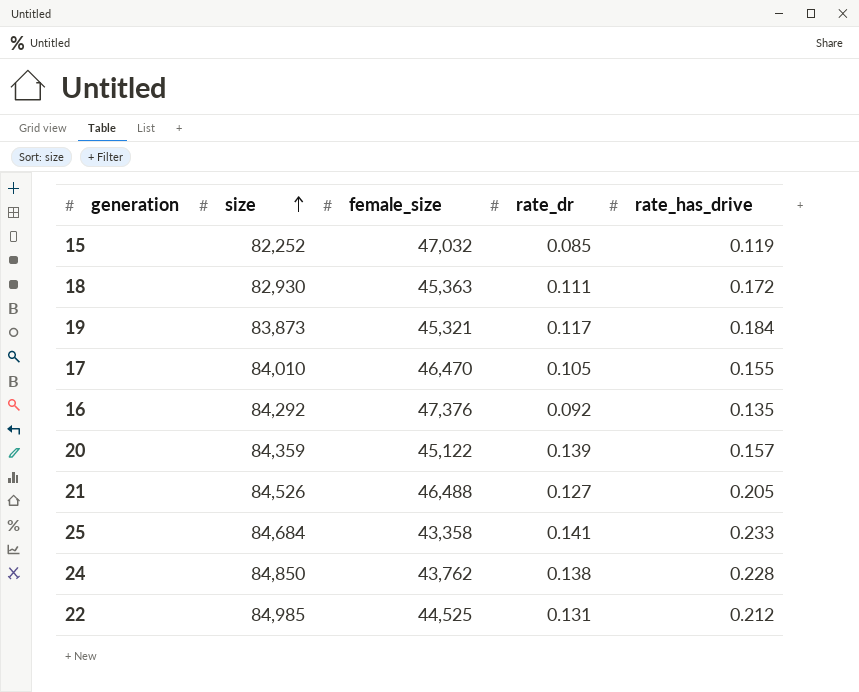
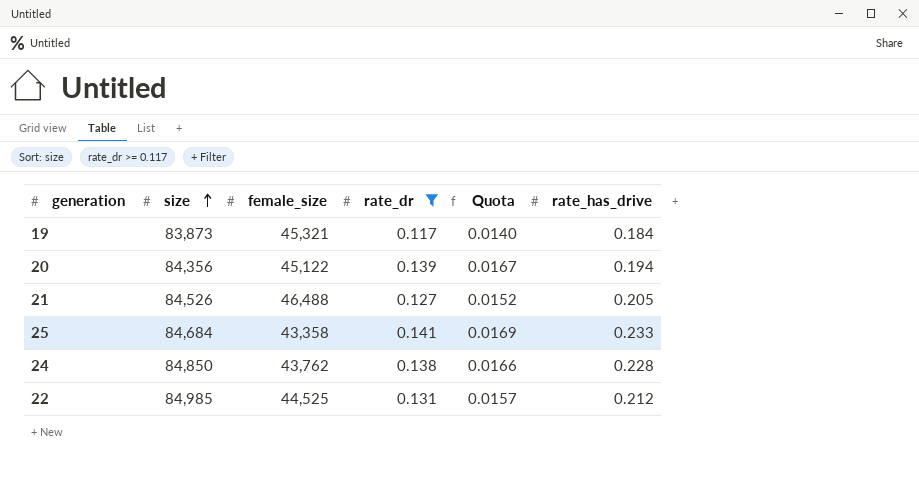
filter: none -> rate_dr >= 0.117
column Quota | formula: none -> [rate_dr] * 0.12
20 | size: 84,359 -> 84,356
20 | rate_has_drive: 0.157 -> 0.194

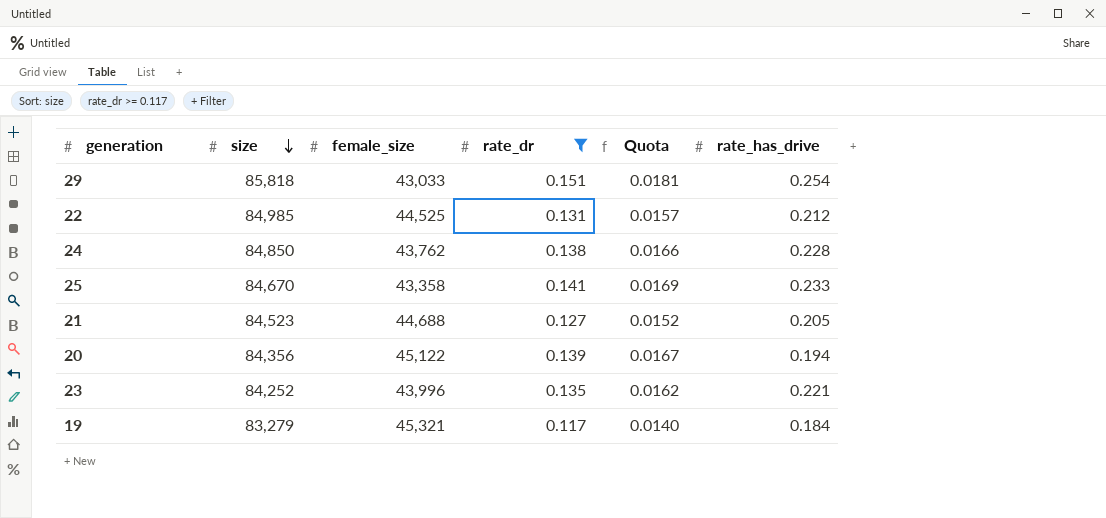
row order: size ascending -> size descending
row 29: none -> 85,818 | 43,033 | 0.151 | 0.0181 | 0.254
25 | size: 84,684 -> 84,670
21 | size: 84,526 -> 84,523
21 | female_size: 46,488 -> 44,688
row 23: none -> 84,252 | 43,996 | 0.135 | 0.0162 | 0.221
19 | size: 83,873 -> 83,279

